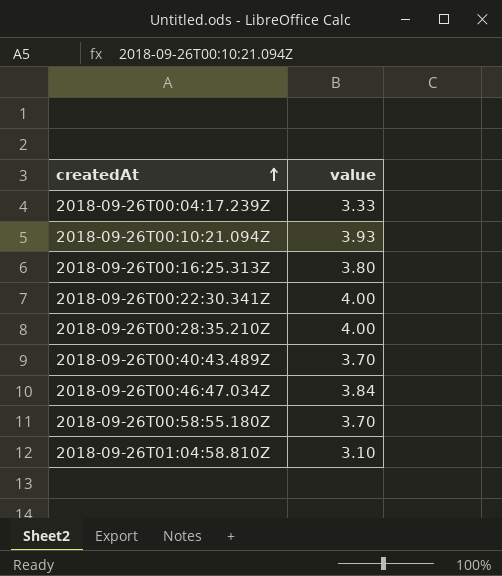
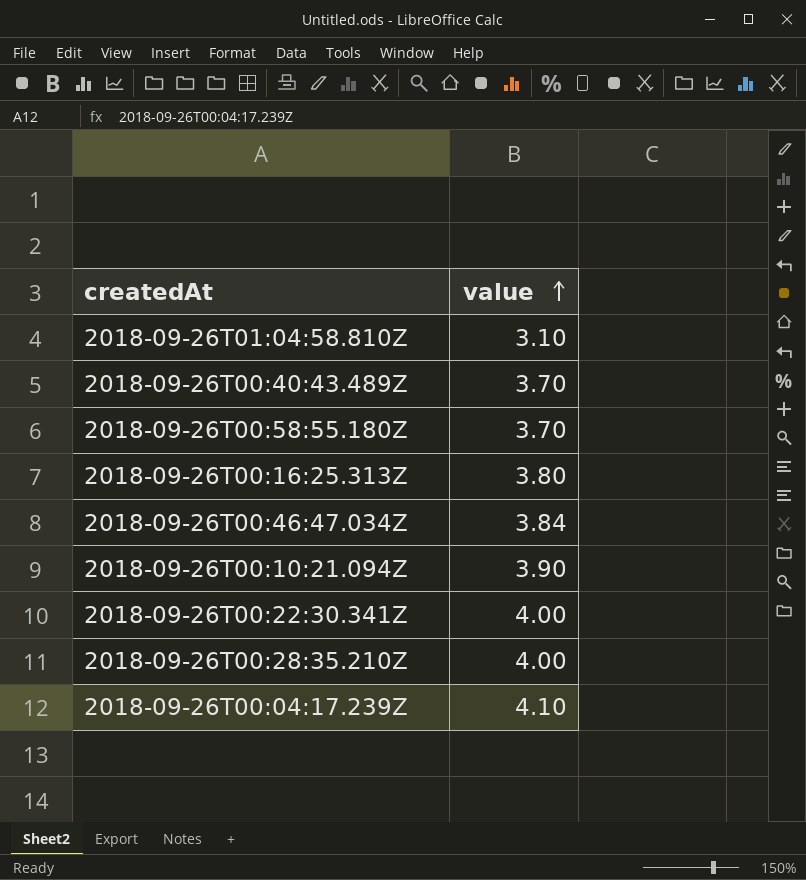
row order: createdAt ascending -> value ascending
2018-09-26T00:10:21.094Z | value: 3.93 -> 3.90
2018-09-26T00:04:17.239Z | value: 3.33 -> 4.10

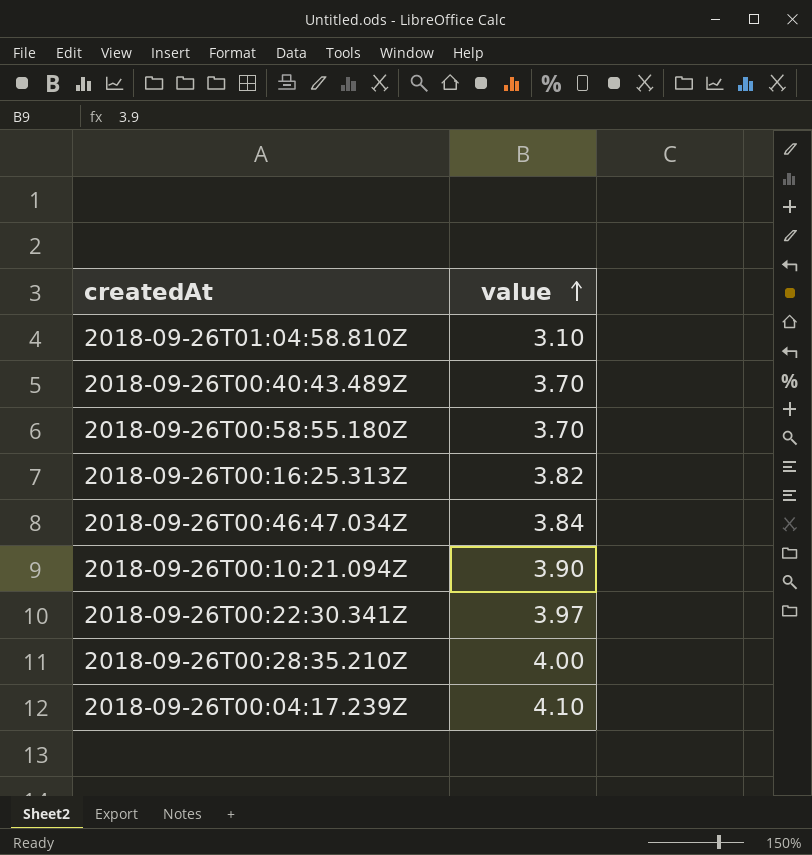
2018-09-26T00:16:25.313Z | value: 3.80 -> 3.82
2018-09-26T00:22:30.341Z | value: 4.00 -> 3.97

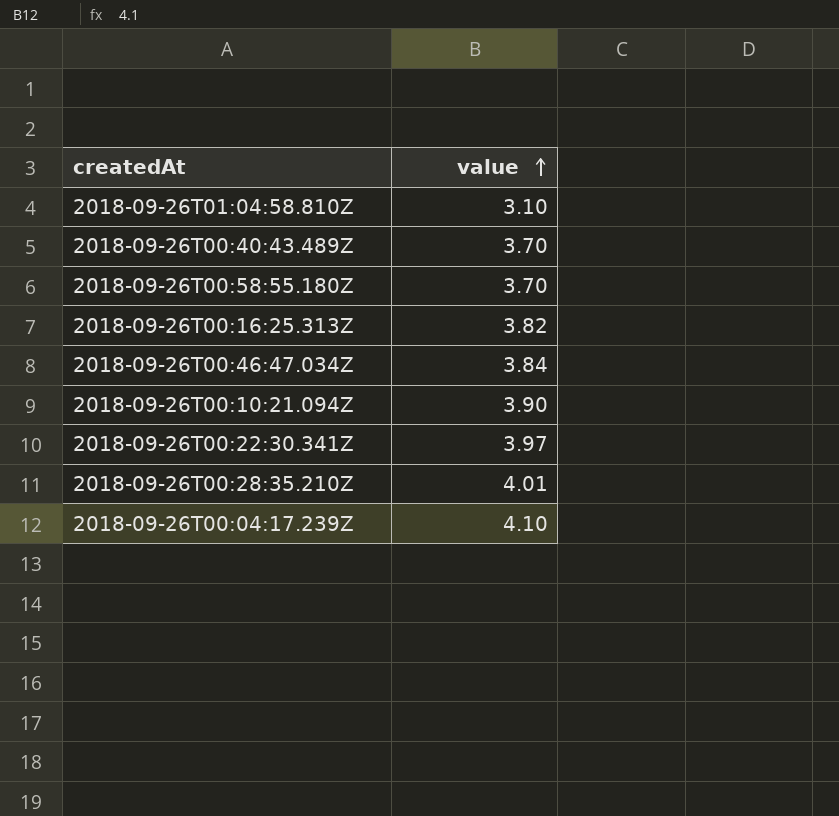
2018-09-26T00:28:35.210Z | value: 4.00 -> 4.01

